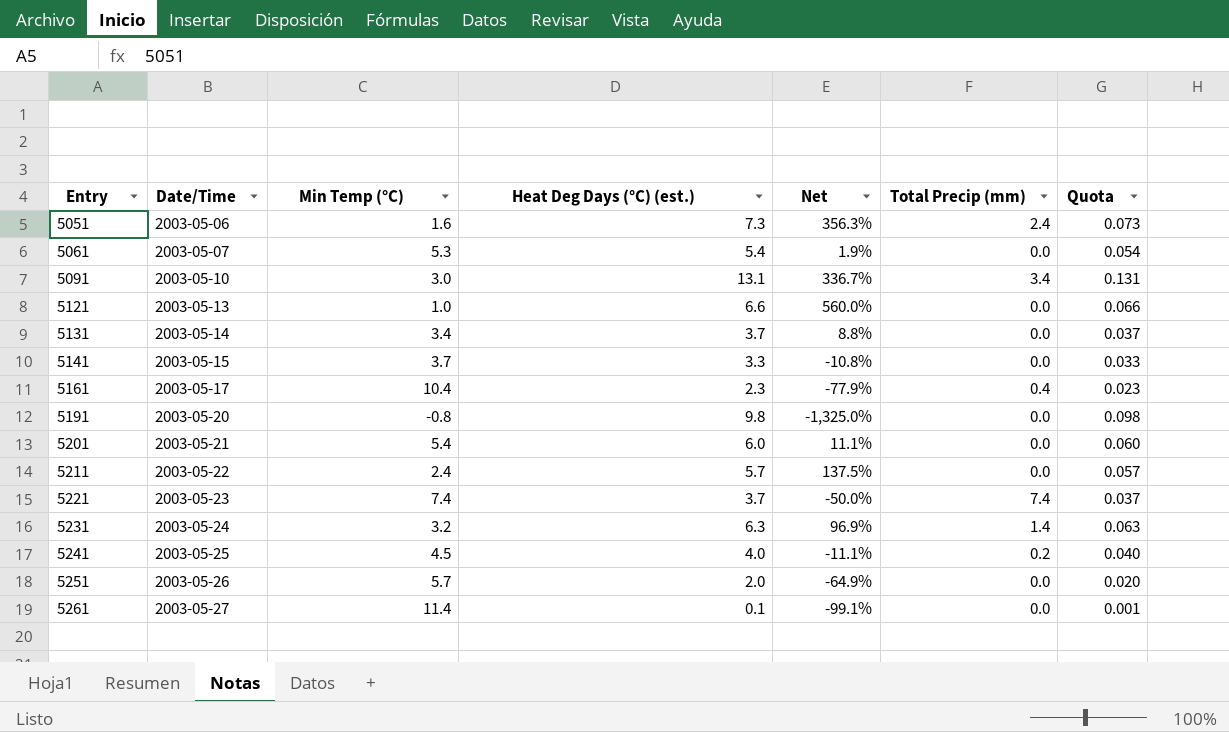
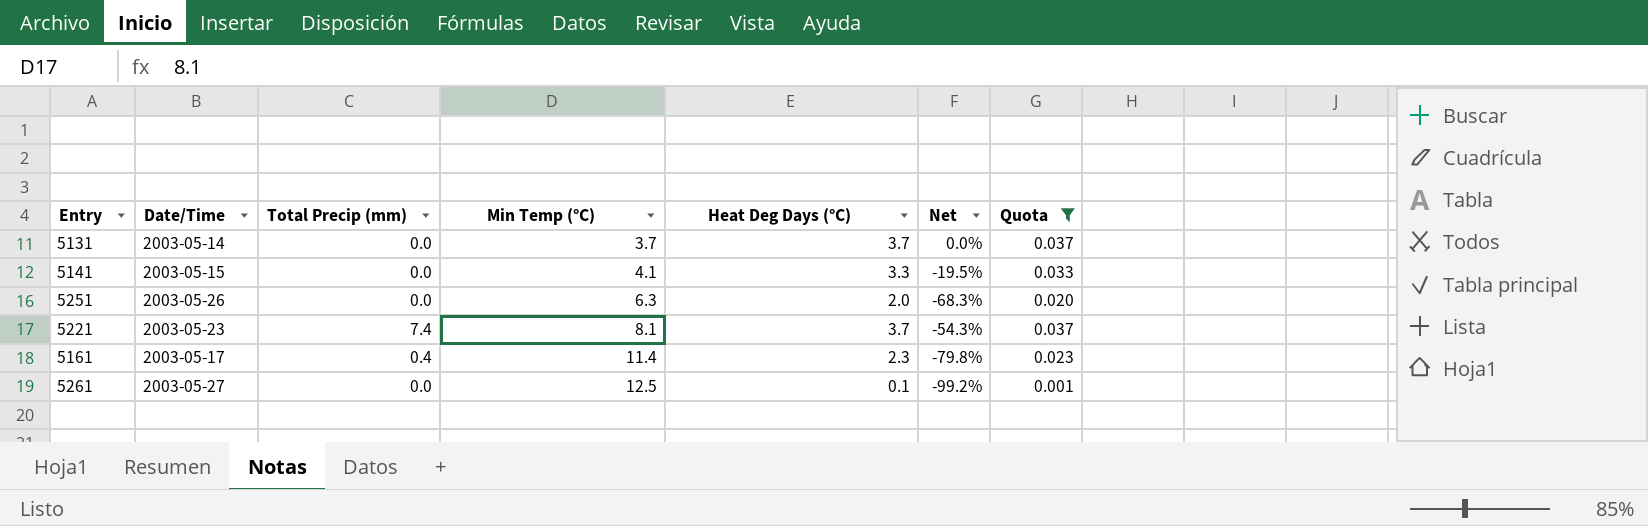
filter: none -> Quota <= 0.037
row order: Entry ascending -> Min Temp (°C) ascending
column Total Precip (mm) | position: 6 -> 3
column name: Heat Deg Days (°C) (est.) -> Heat Deg Days (°C)
5131 | Min Temp (°C): 3.4 -> 3.7
5131 | Net: 8.8% -> 0.0%
5141 | Min Temp (°C): 3.7 -> 4.1
5141 | Net: -10.8% -> -19.5%
5251 | Min Temp (°C): 5.7 -> 6.3
5251 | Net: -64.9% -> -68.3%
5221 | Min Temp (°C): 7.4 -> 8.1
5221 | Net: -50.0% -> -54.3%
5161 | Min Temp (°C): 10.4 -> 11.4
5161 | Net: -77.9% -> -79.8%
5261 | Min Temp (°C): 11.4 -> 12.5
5261 | Net: -99.1% -> -99.2%

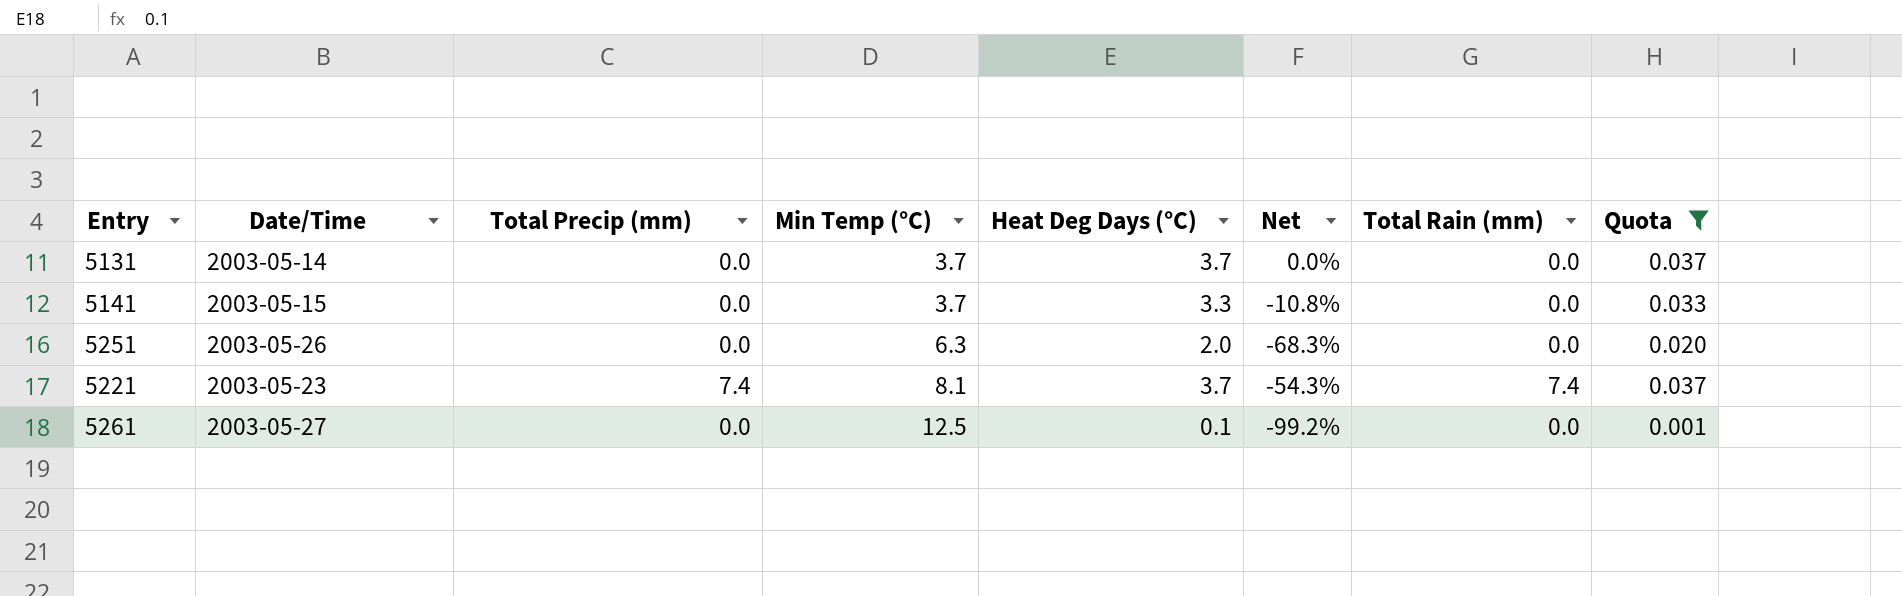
column Total Rain (mm) | position: none -> 7
row 5161: 2003-05-17 | 0.4 | 11.4 | 2.3 | -79.8% | 0.023 -> none
5141 | Min Temp (°C): 4.1 -> 3.7
5141 | Net: -19.5% -> -10.8%

